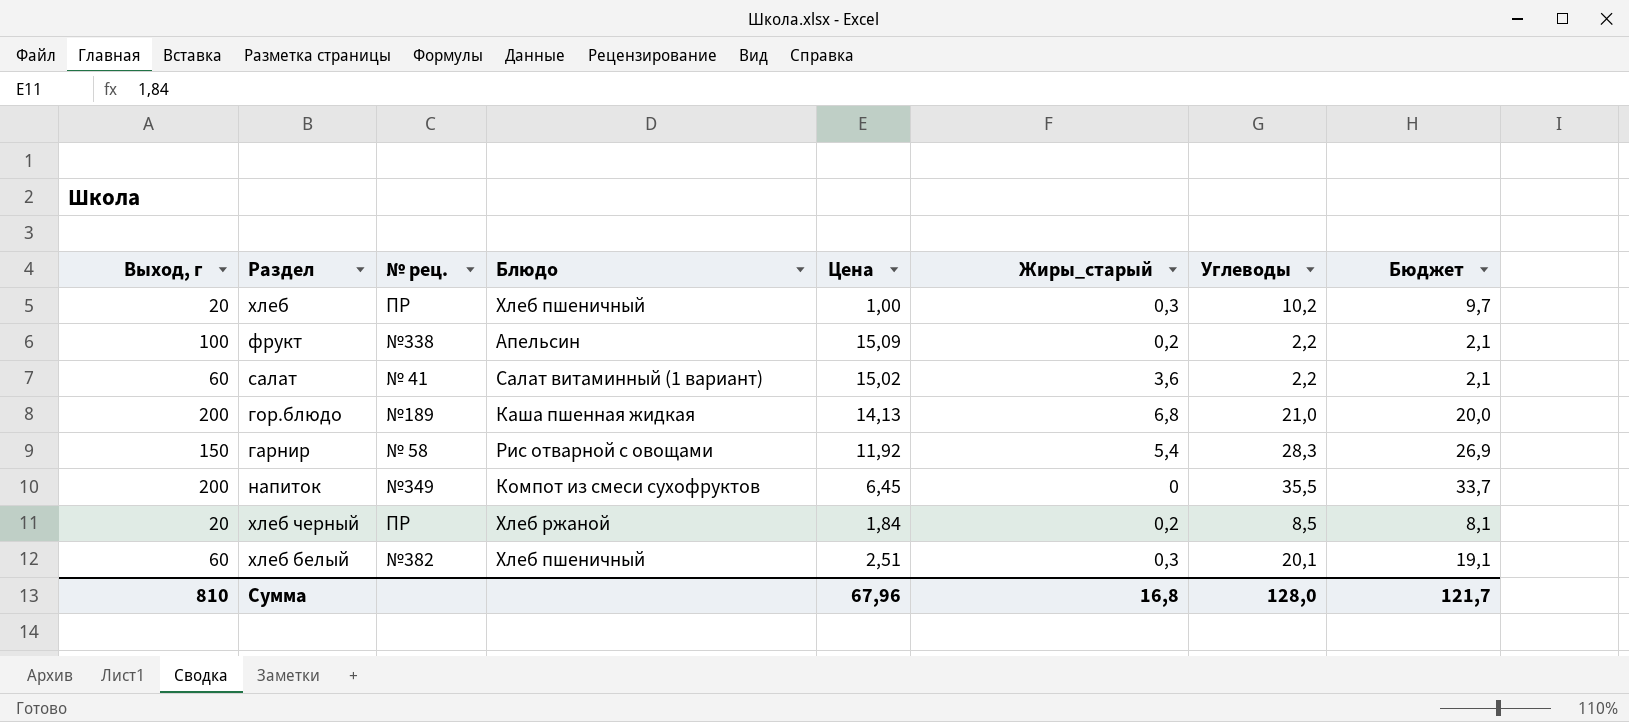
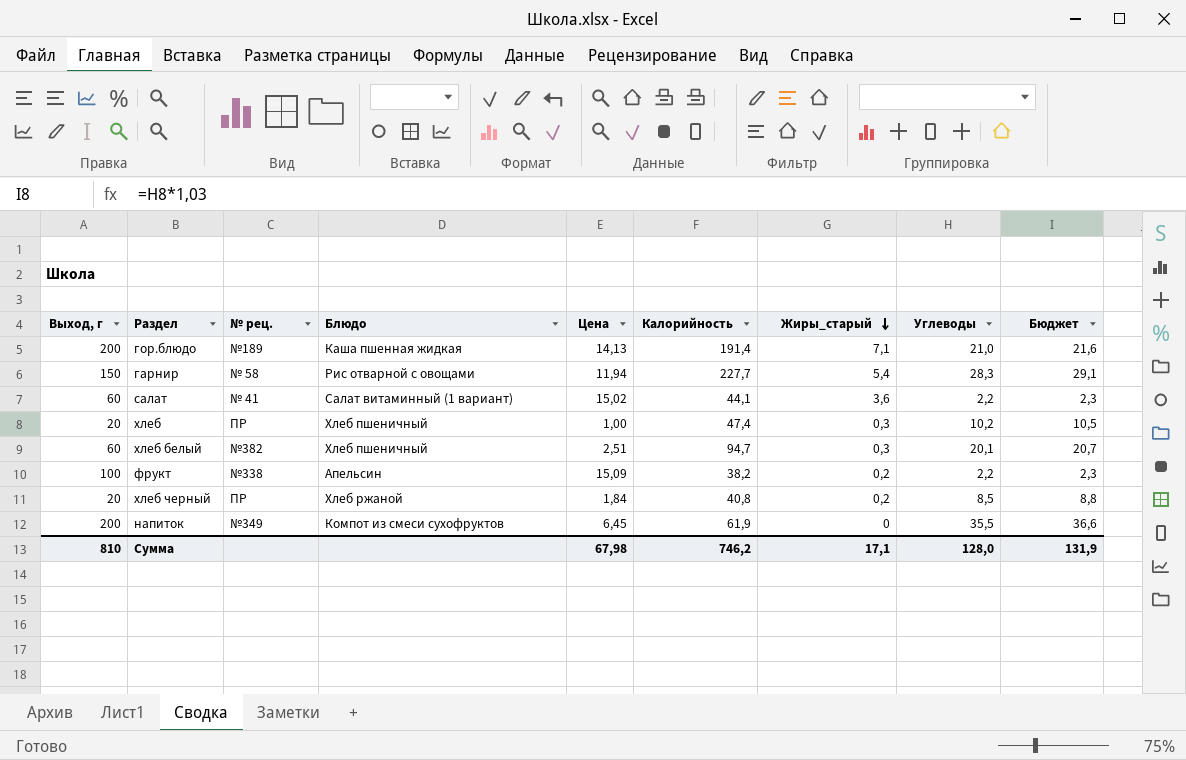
row order: none -> Жиры_старый descending
column Калорийность | position: none -> 6
column Бюджет | formula: [Углеводы] * 0,95 -> [Углеводы] * 1,03
гор.блюдо | Жиры_старый: 6,8 -> 7,1
гарнир | Цена: 11,92 -> 11,94
Сумма | Цена: 67,96 -> 67,98
Сумма | Жиры_старый: 16,8 -> 17,1
Сумма | Бюджет: 121,7 -> 131,9

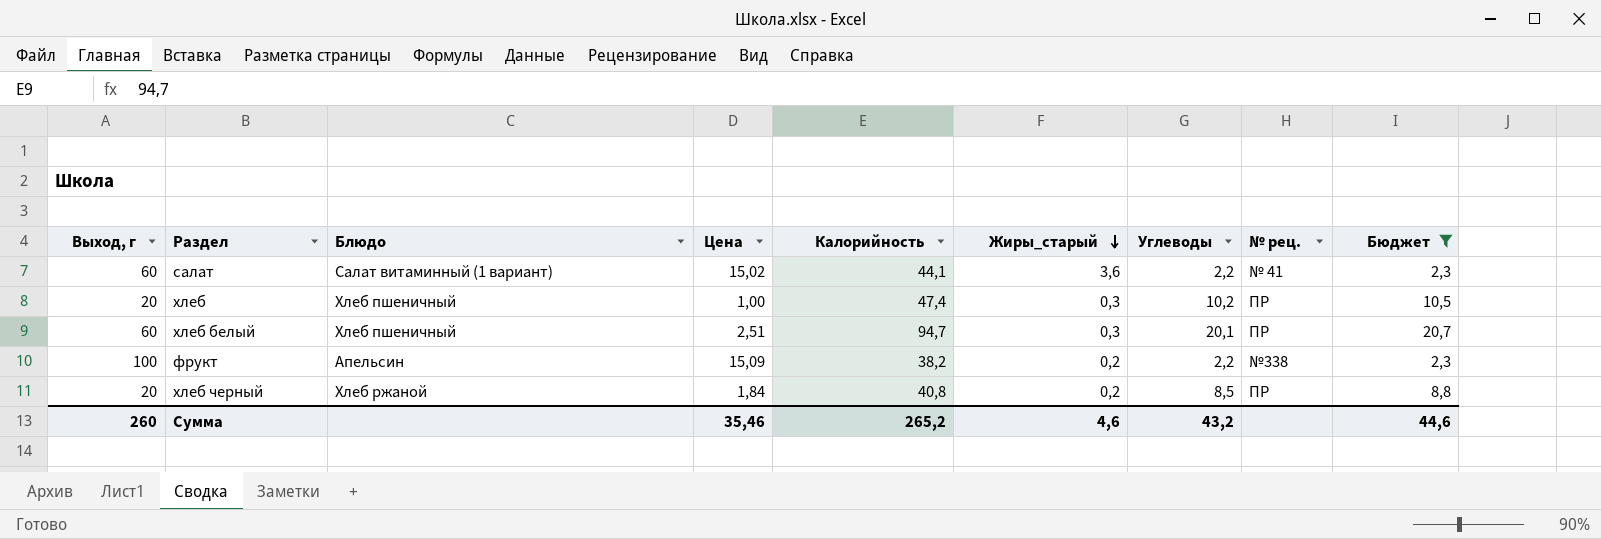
filter: none -> Бюджет <= 20,7
column № рец. | position: 3 -> 8
хлеб белый | № рец.: №382 -> ПР
Сумма | Выход, г: 810 -> 260
Сумма | Цена: 67,98 -> 35,46
Сумма | Калорийность: 746,2 -> 265,2
Сумма | Жиры_старый: 17,1 -> 4,6
Сумма | Углеводы: 128,0 -> 43,2
Сумма | Бюджет: 131,9 -> 44,6

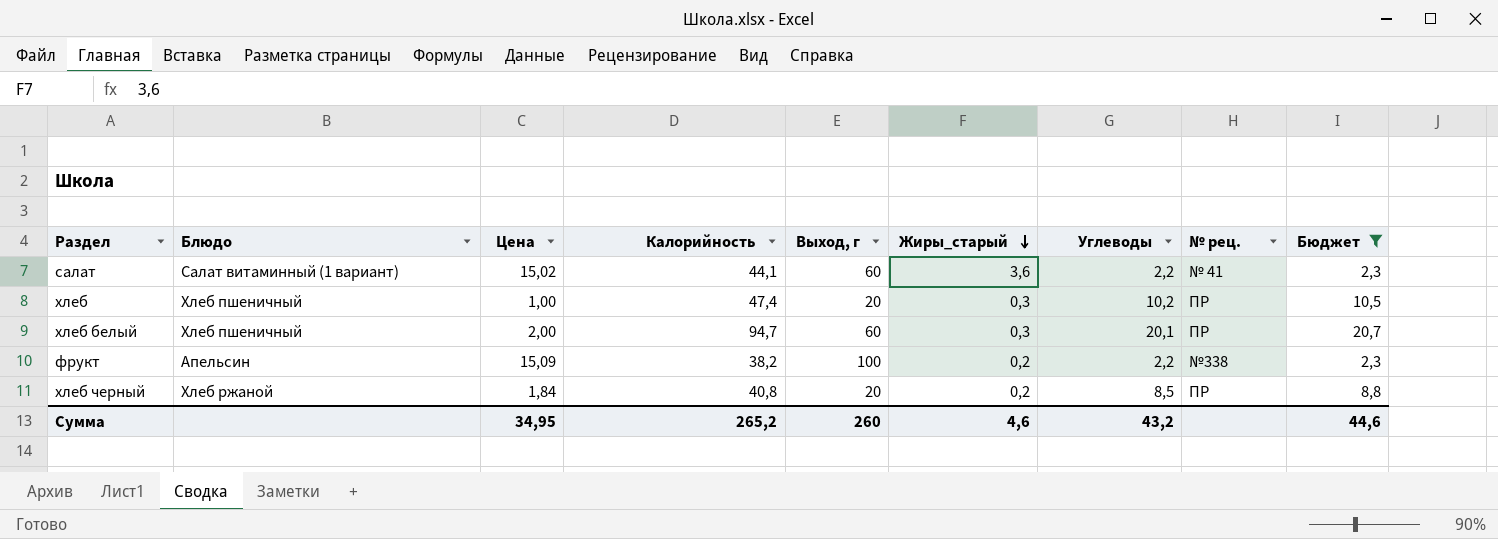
column Выход, г | position: 1 -> 5
хлеб белый | Цена: 2,51 -> 2,00
Сумма | Цена: 35,46 -> 34,95

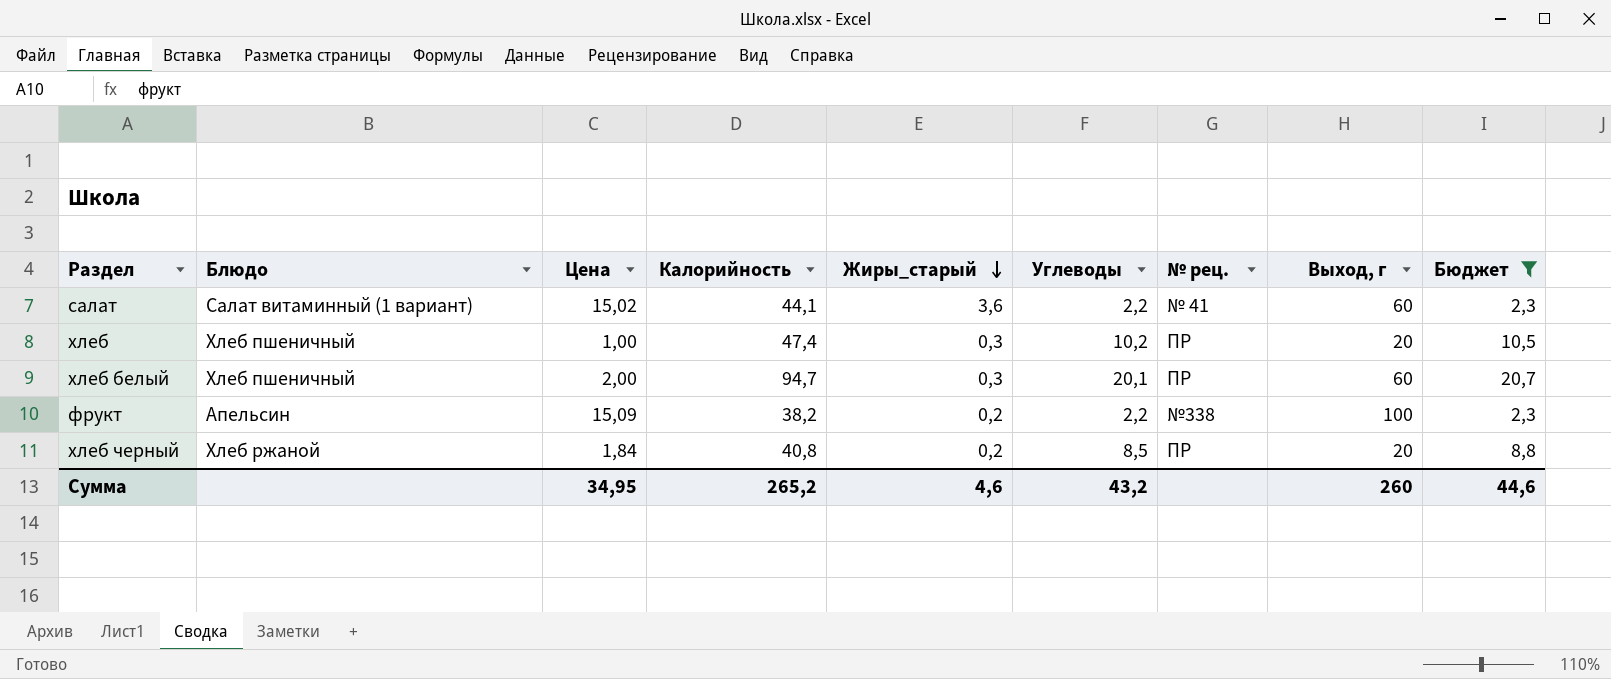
column Выход, г | position: 5 -> 8

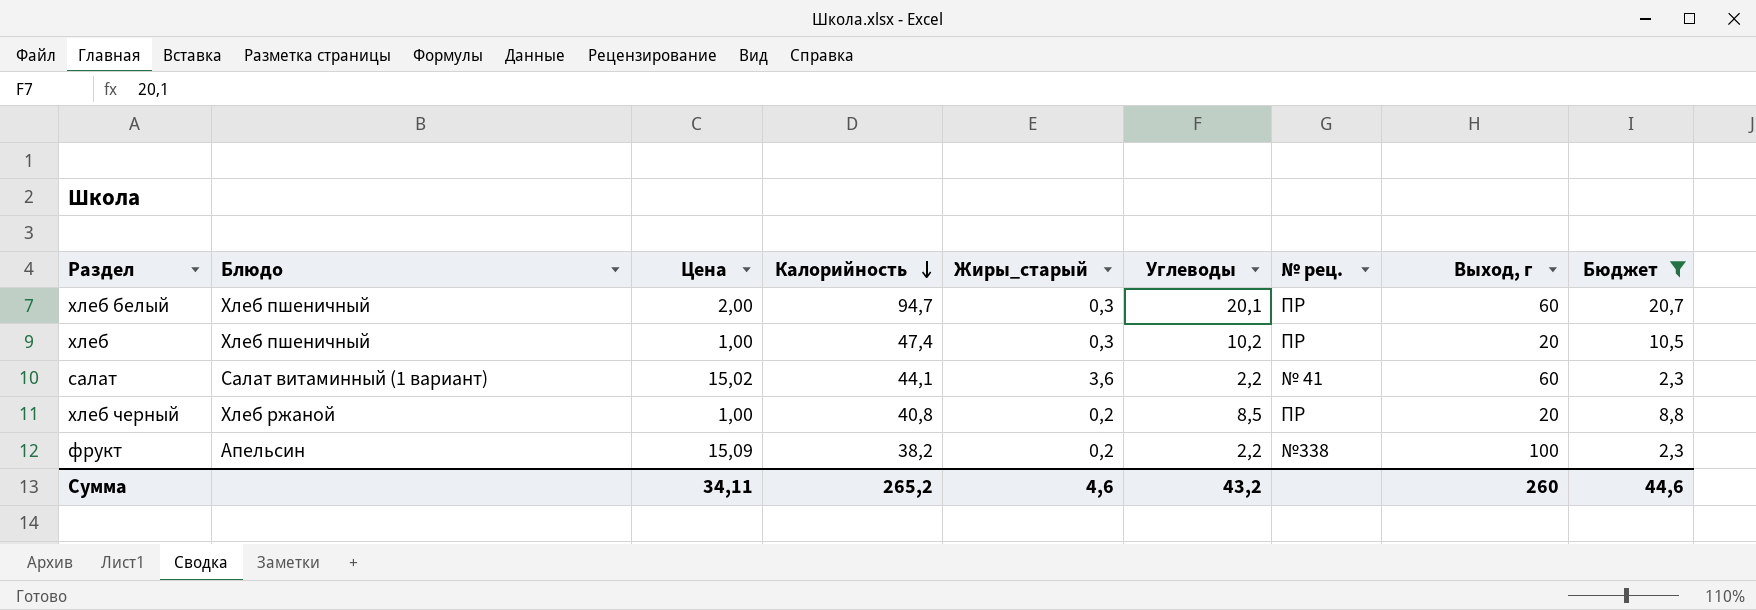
row order: Жиры_старый descending -> Калорийность descending
хлеб черный | Цена: 1,84 -> 1,00
Сумма | Цена: 34,95 -> 34,11

